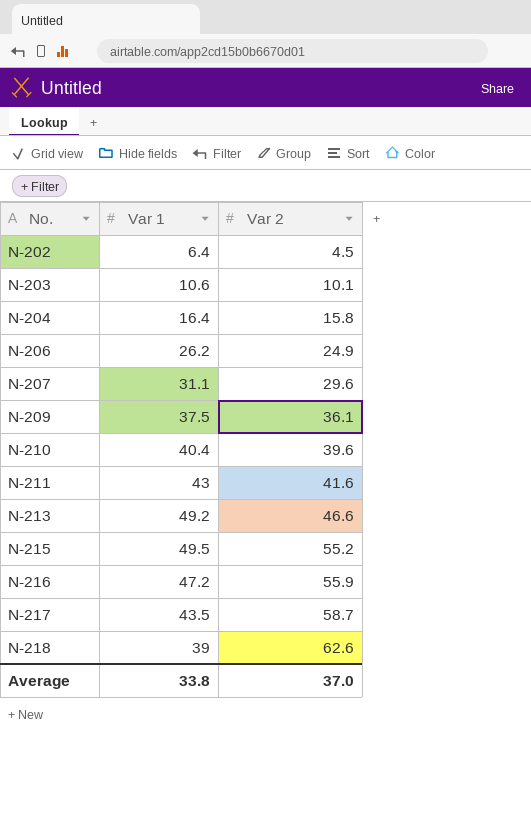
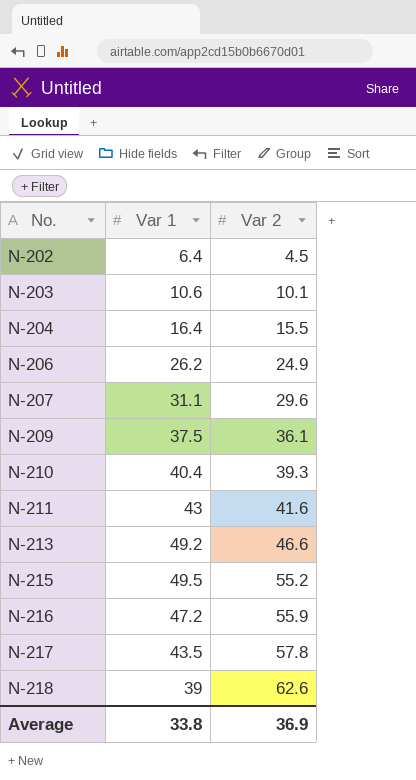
N-204 | Var 2: 15.8 -> 15.5
N-210 | Var 2: 39.6 -> 39.3
N-217 | Var 2: 58.7 -> 57.8
Average | Var 2: 37.0 -> 36.9

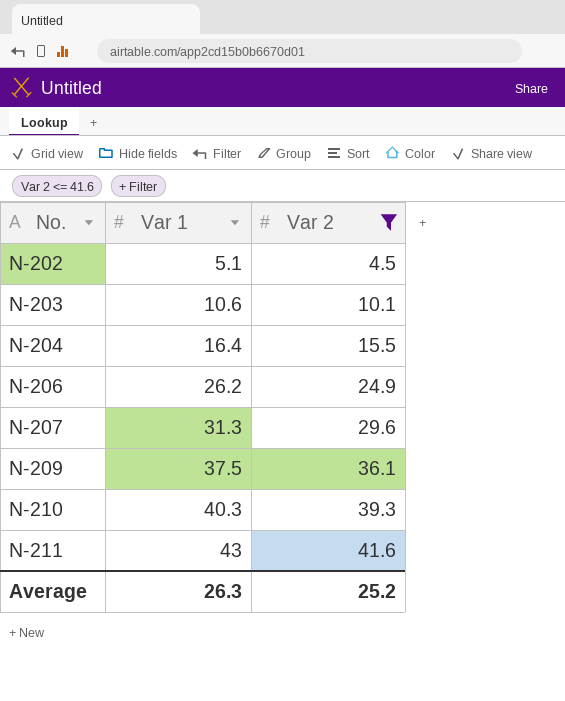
filter: none -> Var 2 <= 41.6
N-202 | Var 1: 6.4 -> 5.1
N-207 | Var 1: 31.1 -> 31.3
N-210 | Var 1: 40.4 -> 40.3
Average | Var 1: 33.8 -> 26.3
Average | Var 2: 36.9 -> 25.2

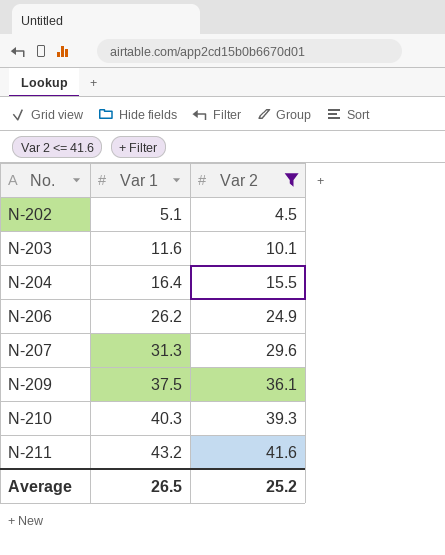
N-203 | Var 1: 10.6 -> 11.6
N-211 | Var 1: 43 -> 43.2
Average | Var 1: 26.3 -> 26.5

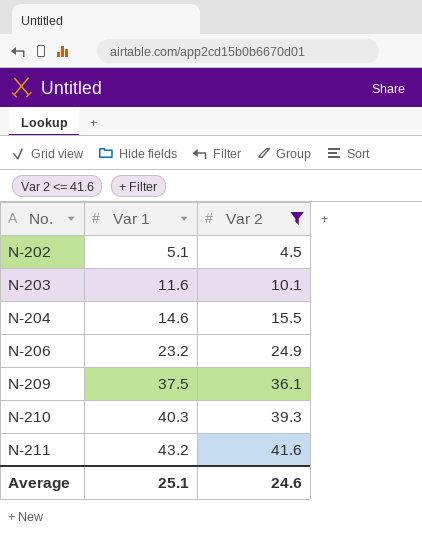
row N-207: 31.3 | 29.6 -> none
N-204 | Var 1: 16.4 -> 14.6
N-206 | Var 1: 26.2 -> 23.2
Average | Var 1: 26.5 -> 25.1
Average | Var 2: 25.2 -> 24.6

